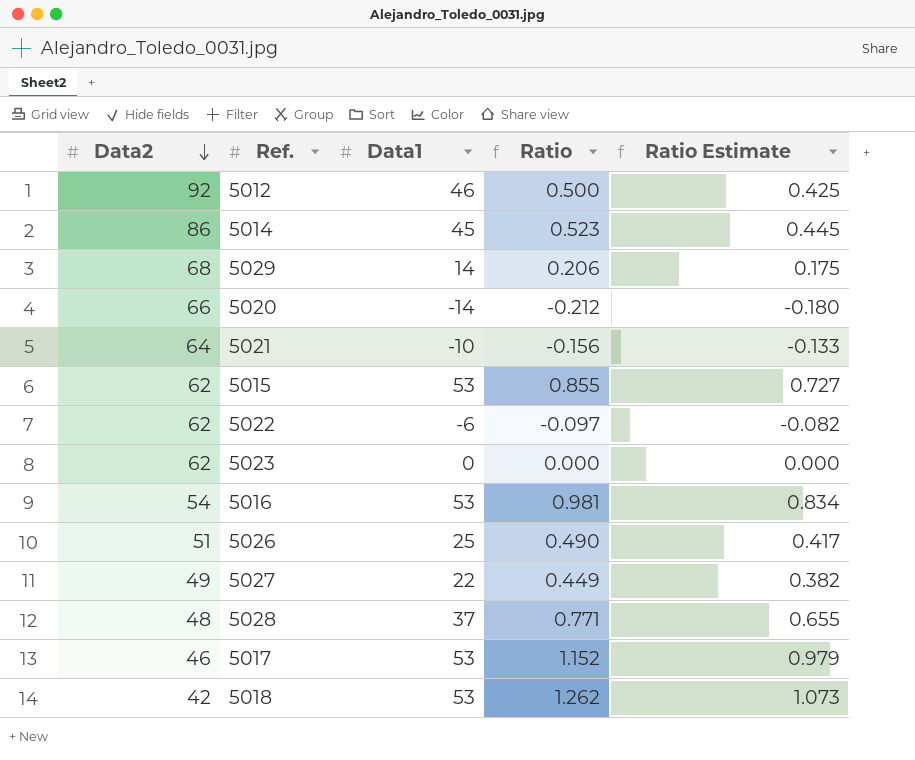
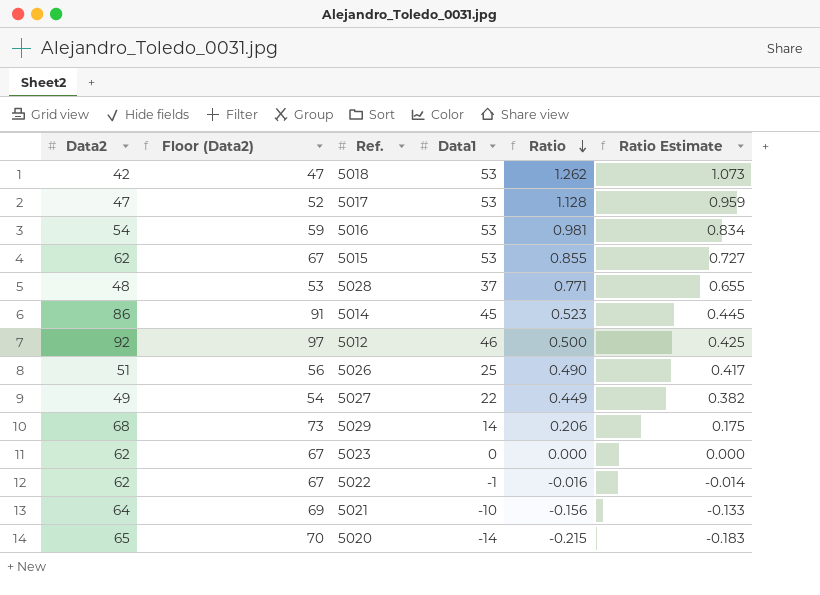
row order: Data2 descending -> Ratio descending
column Floor (Data2) | formula: none -> [Data2] + 5
5017 | Data2: 46 -> 47
5017 | Ratio: 1.152 -> 1.128
5017 | Ratio Estimate: 0.979 -> 0.959
5022 | Data1: -6 -> -1
5022 | Ratio: -0.097 -> -0.016
5022 | Ratio Estimate: -0.082 -> -0.014
5020 | Data2: 66 -> 65
5020 | Ratio: -0.212 -> -0.215
5020 | Ratio Estimate: -0.180 -> -0.183

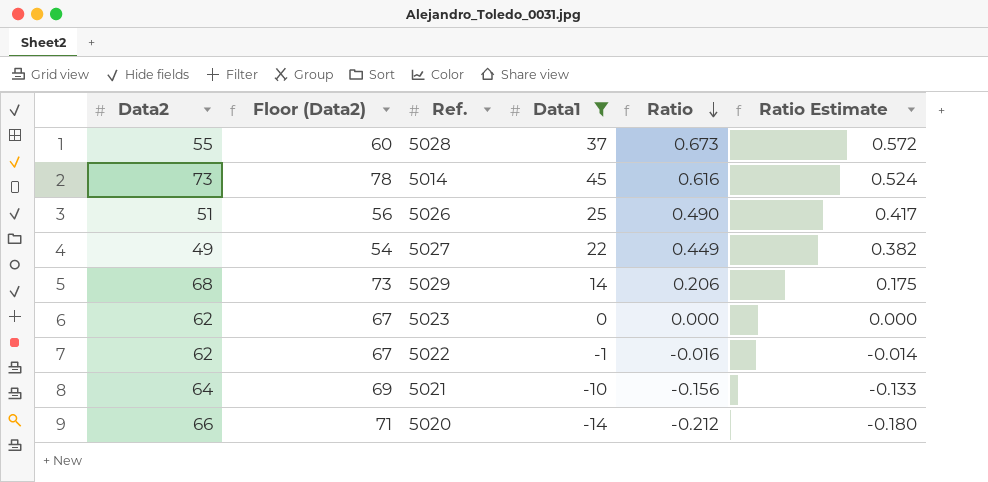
filter: none -> Data1 <= 45
5028 | Data2: 48 -> 55
5028 | Floor (Data2): 53 -> 60
5028 | Ratio: 0.771 -> 0.673
5028 | Ratio Estimate: 0.655 -> 0.572
5014 | Data2: 86 -> 73
5014 | Floor (Data2): 91 -> 78
5014 | Ratio: 0.523 -> 0.616
5014 | Ratio Estimate: 0.445 -> 0.524
5020 | Data2: 65 -> 66
5020 | Floor (Data2): 70 -> 71
5020 | Ratio: -0.215 -> -0.212
5020 | Ratio Estimate: -0.183 -> -0.180

